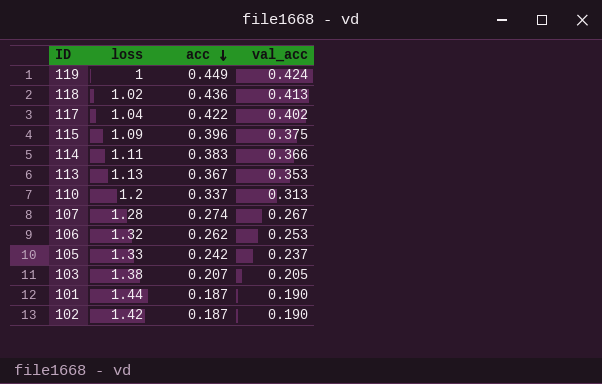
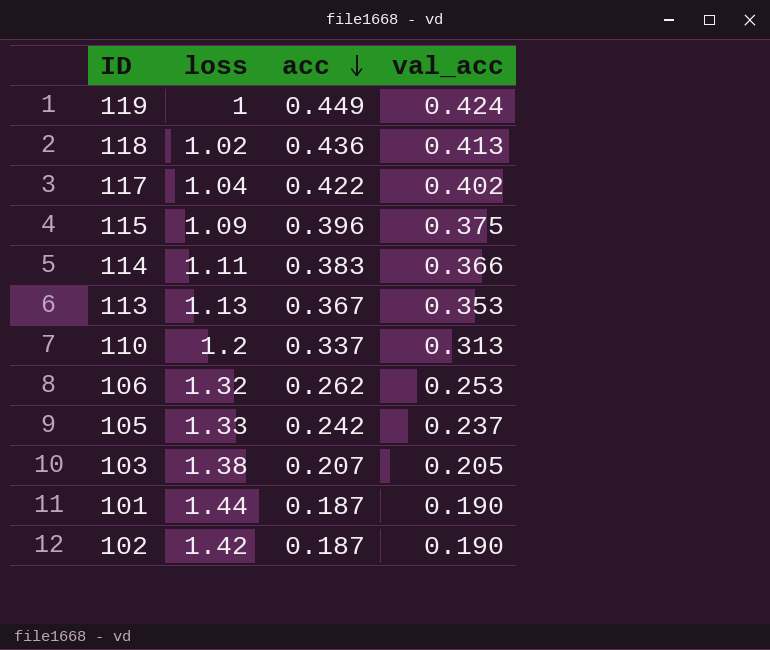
row 107: 1.28 | 0.274 | 0.267 -> none

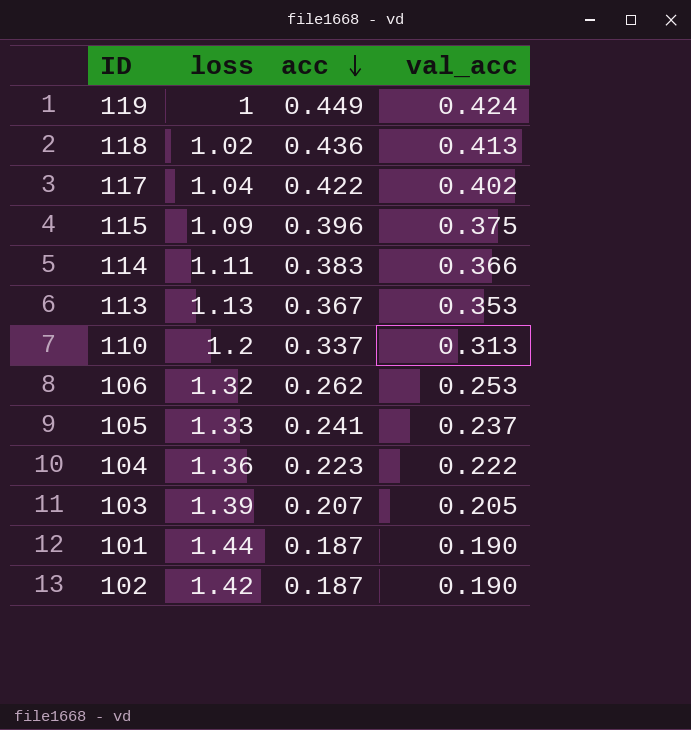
105 | acc: 0.242 -> 0.241
row 104: none -> 1.36 | 0.223 | 0.222
103 | loss: 1.38 -> 1.39

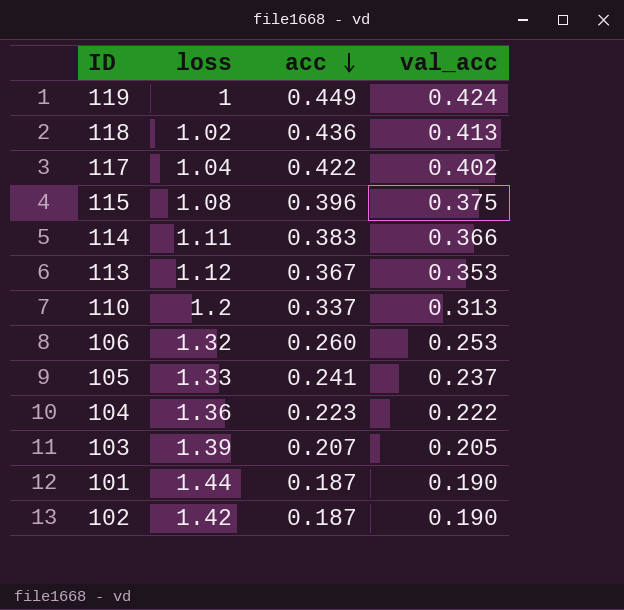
115 | loss: 1.09 -> 1.08
113 | loss: 1.13 -> 1.12
106 | acc: 0.262 -> 0.260

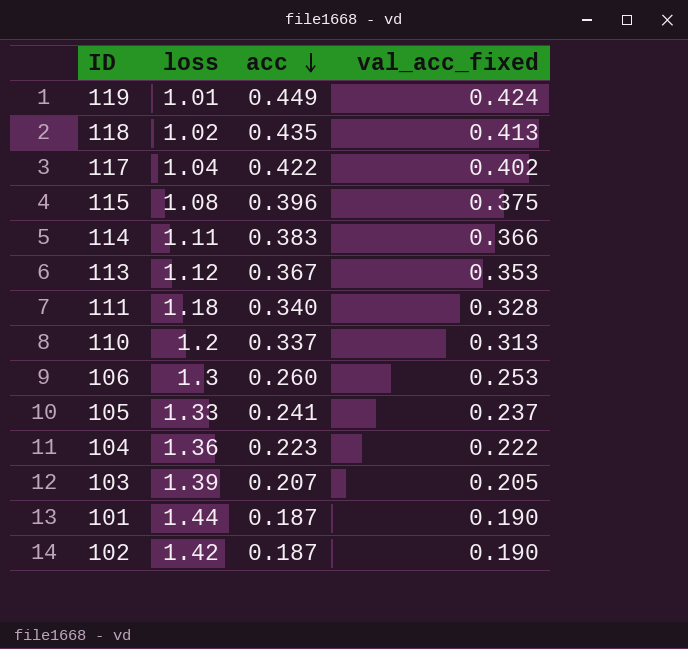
column name: val_acc -> val_acc_fixed
119 | loss: 1 -> 1.01
118 | acc: 0.436 -> 0.435
row 111: none -> 1.18 | 0.340 | 0.328
106 | loss: 1.32 -> 1.3

